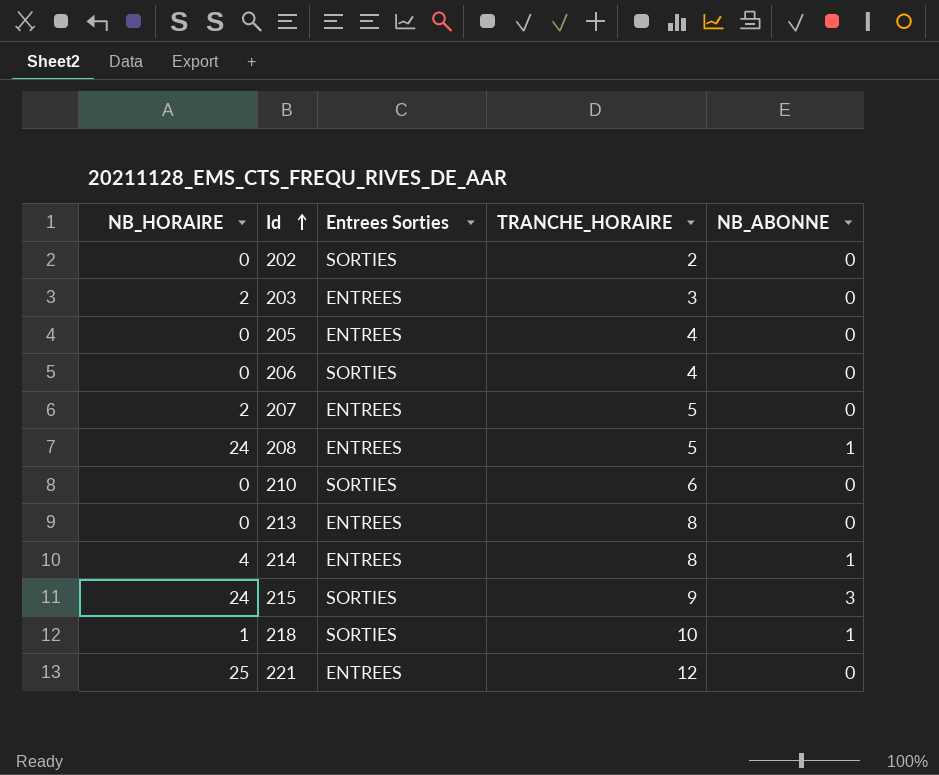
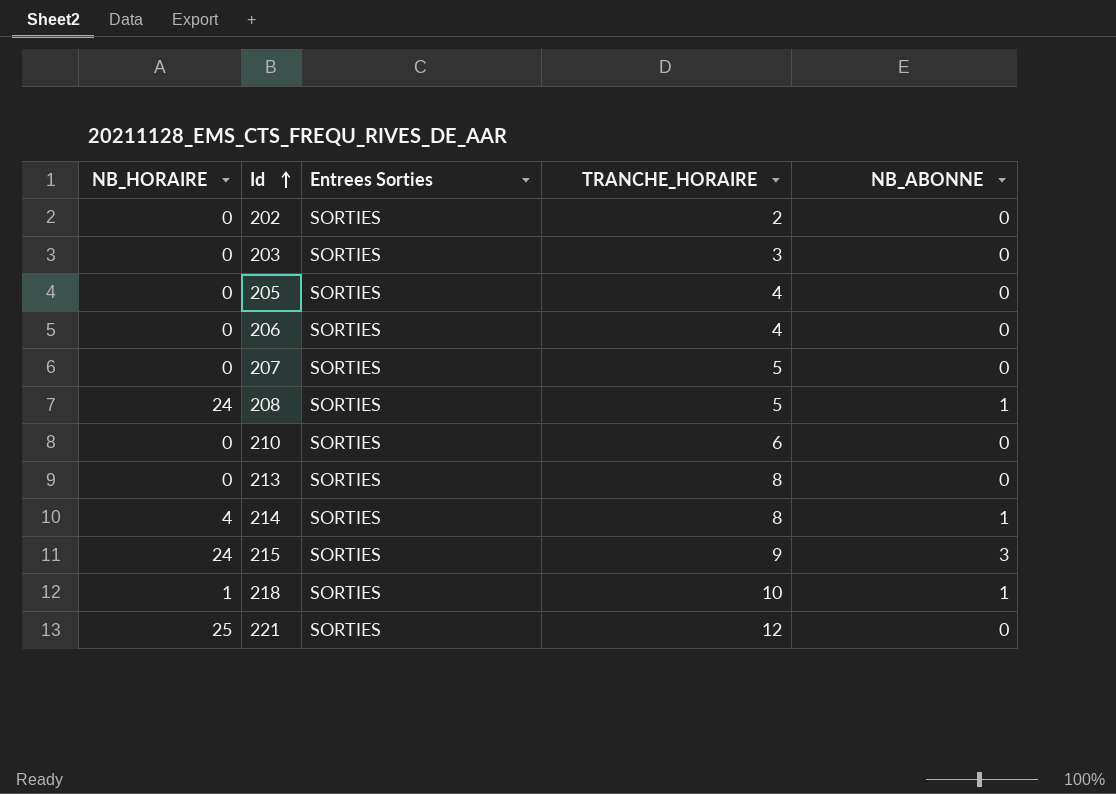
203 | NB_HORAIRE: 2 -> 0
203 | Entrees Sorties: ENTREES -> SORTIES
205 | Entrees Sorties: ENTREES -> SORTIES
207 | NB_HORAIRE: 2 -> 0
207 | Entrees Sorties: ENTREES -> SORTIES
208 | Entrees Sorties: ENTREES -> SORTIES
213 | Entrees Sorties: ENTREES -> SORTIES
214 | Entrees Sorties: ENTREES -> SORTIES
221 | Entrees Sorties: ENTREES -> SORTIES

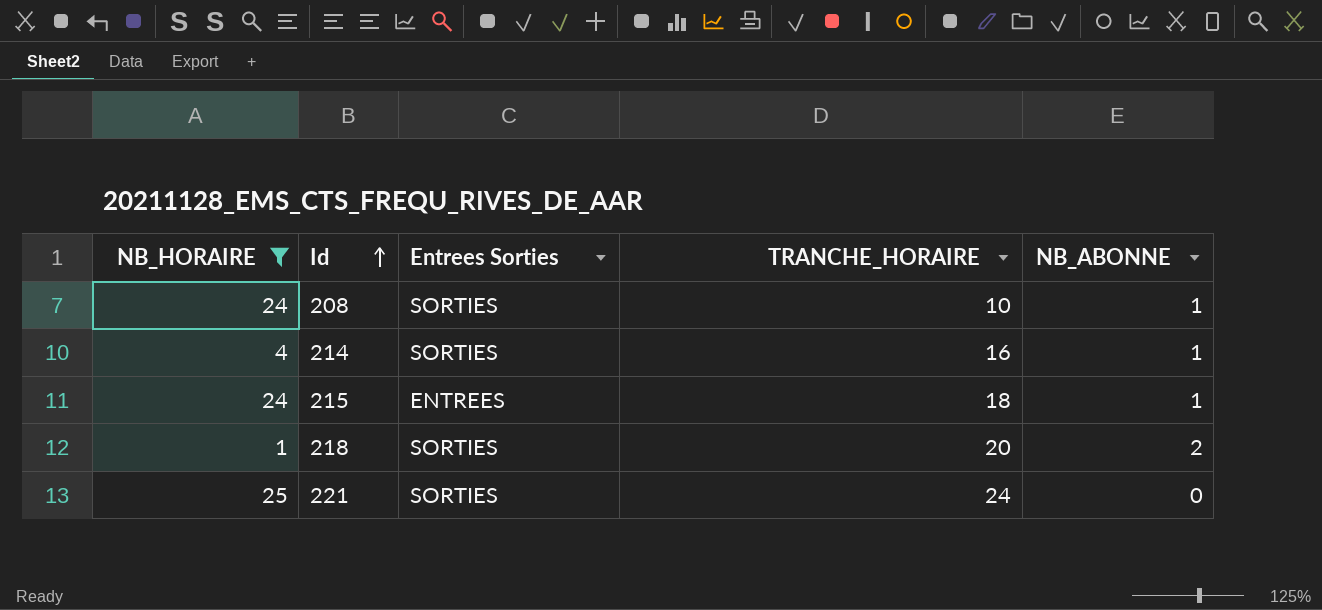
filter: none -> NB_HORAIRE != 0
208 | TRANCHE_HORAIRE: 5 -> 10
214 | TRANCHE_HORAIRE: 8 -> 16
215 | Entrees Sorties: SORTIES -> ENTREES
215 | TRANCHE_HORAIRE: 9 -> 18
215 | NB_ABONNE: 3 -> 1
218 | TRANCHE_HORAIRE: 10 -> 20
218 | NB_ABONNE: 1 -> 2
221 | TRANCHE_HORAIRE: 12 -> 24

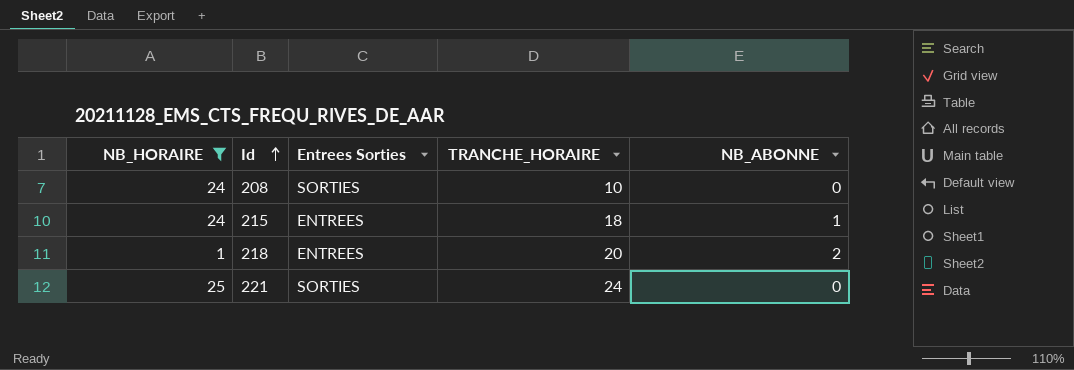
row 214: 4 | SORTIES | 16 | 1 -> none
208 | NB_ABONNE: 1 -> 0
218 | Entrees Sorties: SORTIES -> ENTREES

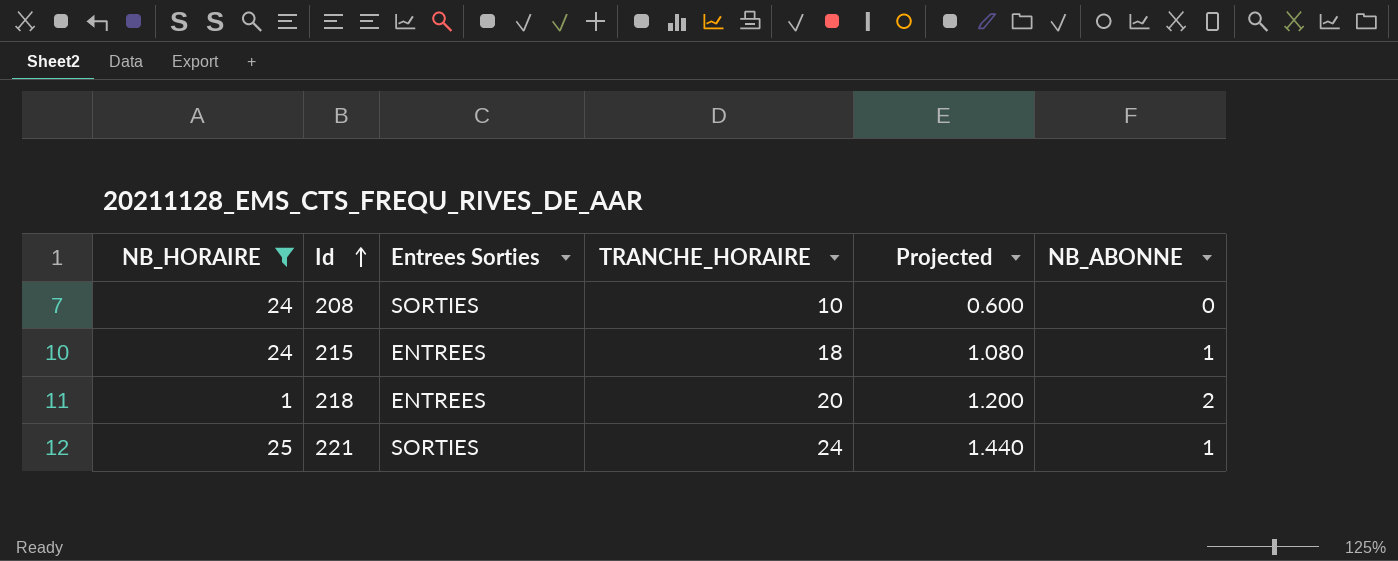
column Projected | formula: none -> [TRANCHE_HORAIRE] * 0.06
221 | NB_ABONNE: 0 -> 1

